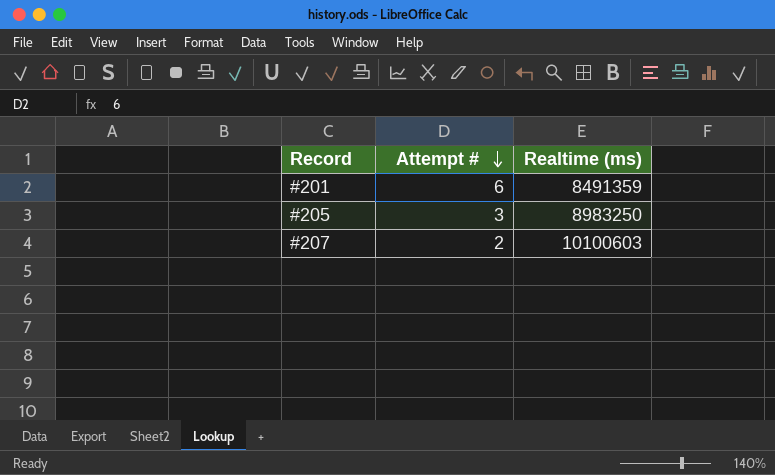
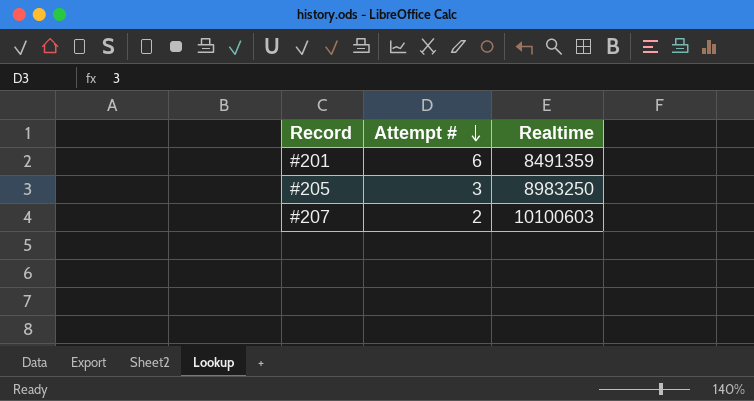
column name: Realtime (ms) -> Realtime

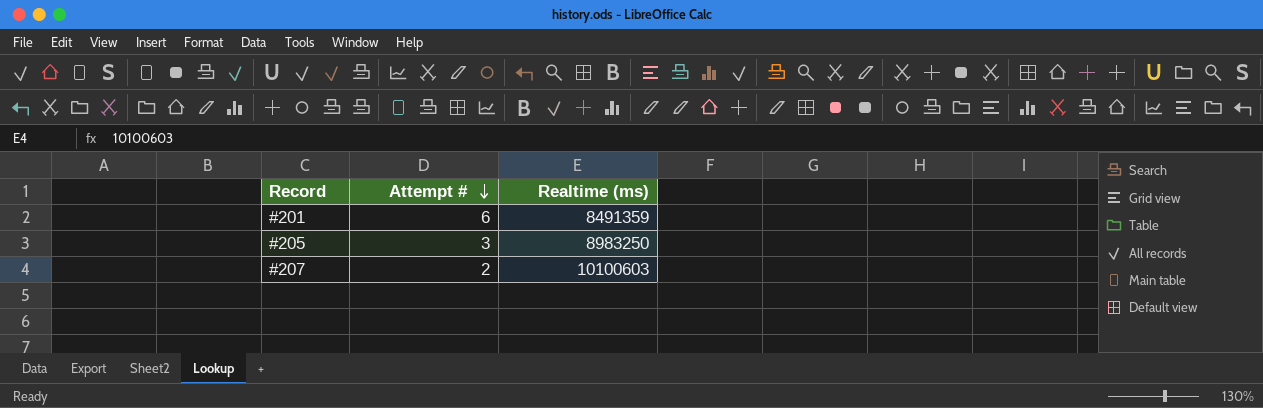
column name: Realtime -> Realtime (ms)

